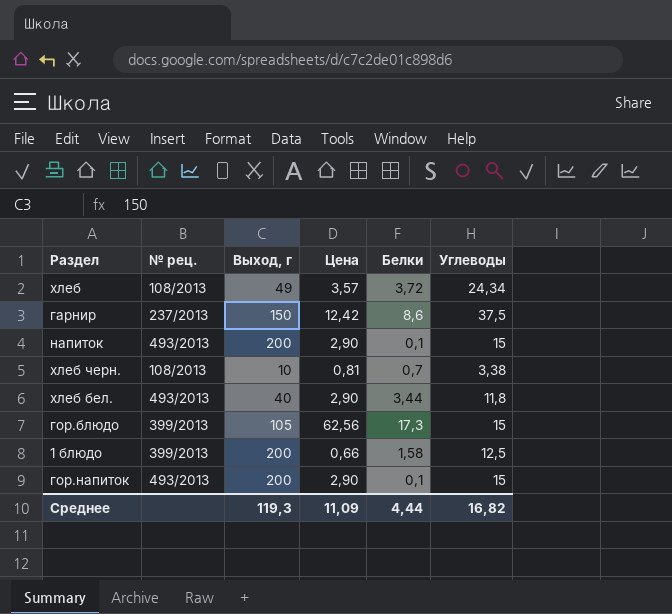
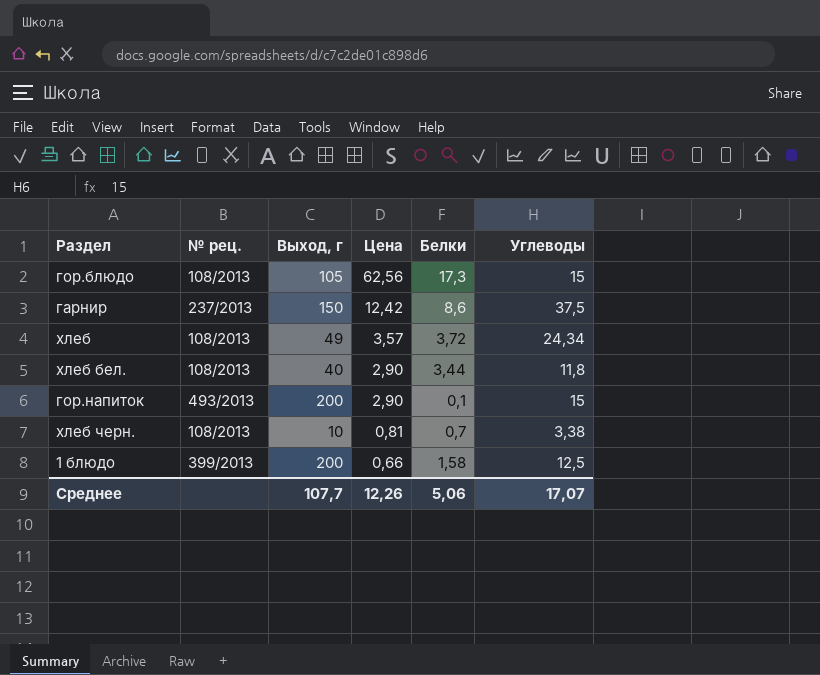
row order: none -> Цена descending
row напиток: 493/2013 | 200 | 2,90 | 0,1 | 15 -> none
гор.блюдо | № рец.: 399/2013 -> 108/2013
хлеб бел. | № рец.: 493/2013 -> 108/2013
Среднее | Выход, г: 119,3 -> 107,7
Среднее | Цена: 11,09 -> 12,26
Среднее | Белки: 4,44 -> 5,06
Среднее | Углеводы: 16,82 -> 17,07

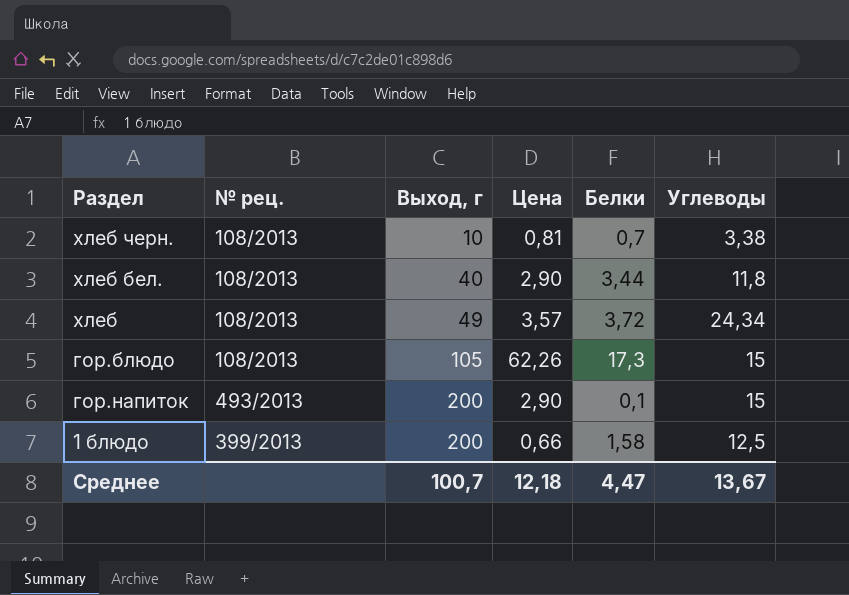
row order: Цена descending -> Выход, г ascending
row гарнир: 237/2013 | 150 | 12,42 | 8,6 | 37,5 -> none
гор.блюдо | Цена: 62,56 -> 62,26
Среднее | Выход, г: 107,7 -> 100,7
Среднее | Цена: 12,26 -> 12,18
Среднее | Белки: 5,06 -> 4,47
Среднее | Углеводы: 17,07 -> 13,67

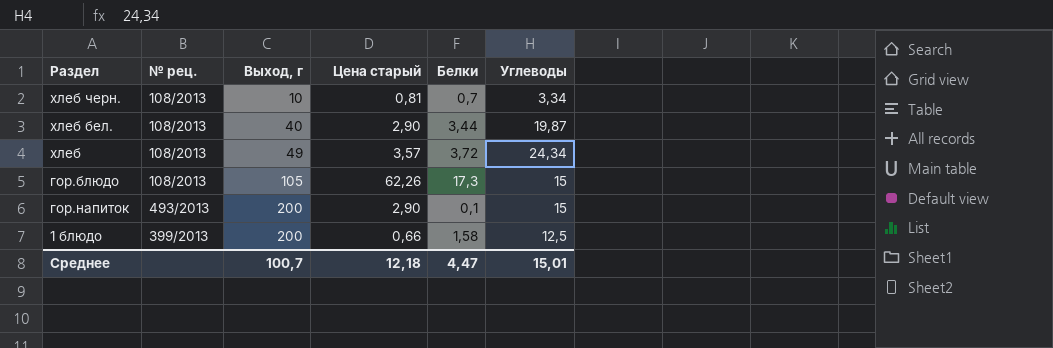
column name: Цена -> Цена старый
хлеб черн. | Углеводы: 3,38 -> 3,34
хлеб бел. | Углеводы: 11,8 -> 19,87
Среднее | Углеводы: 13,67 -> 15,01

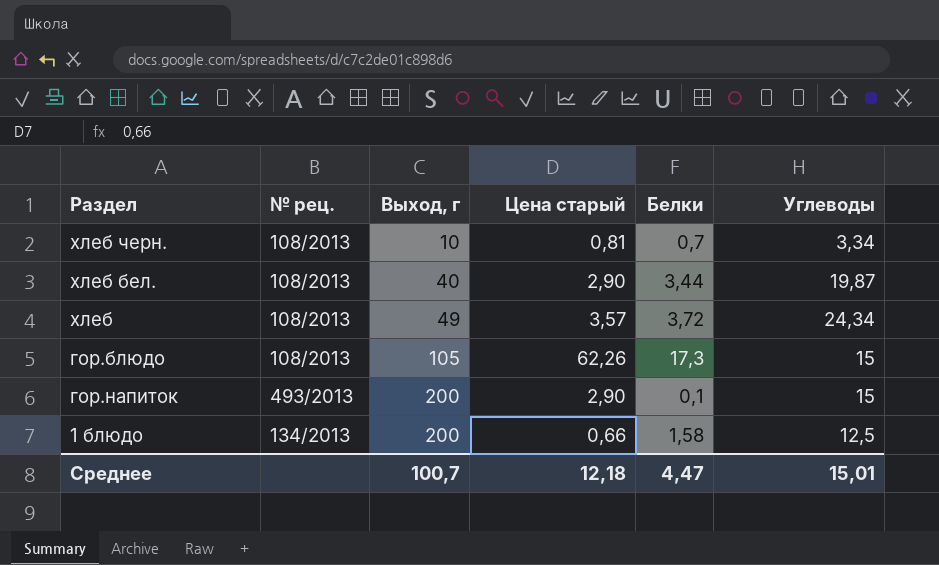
1 блюдо | № рец.: 399/2013 -> 134/2013

